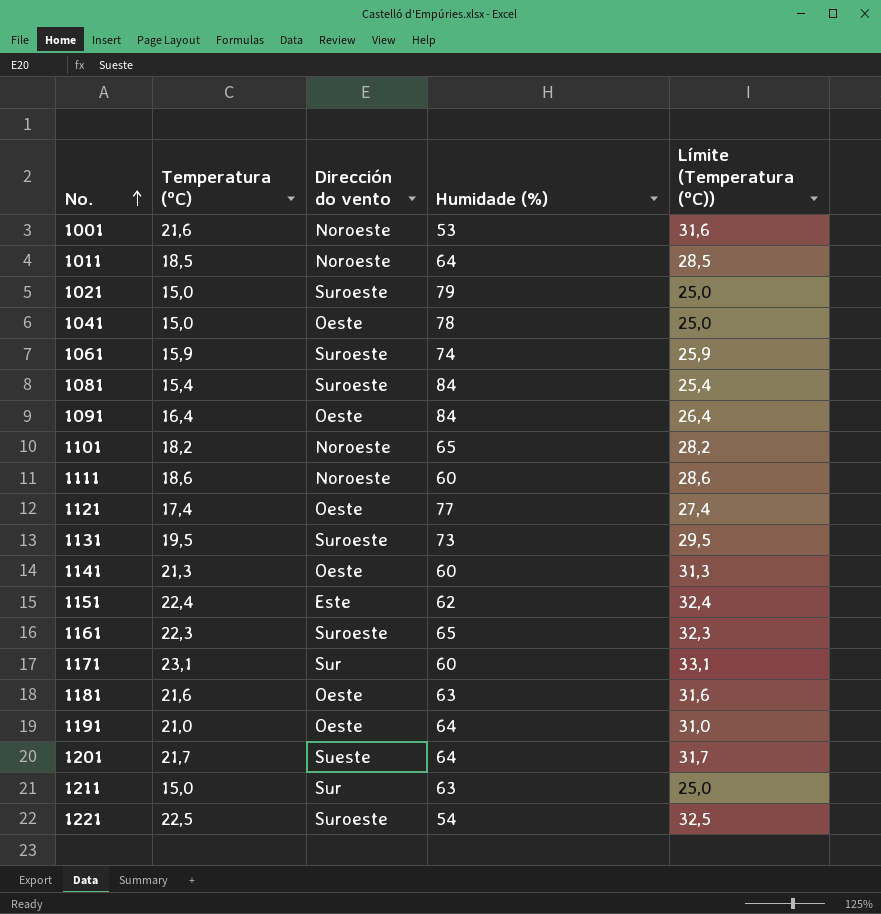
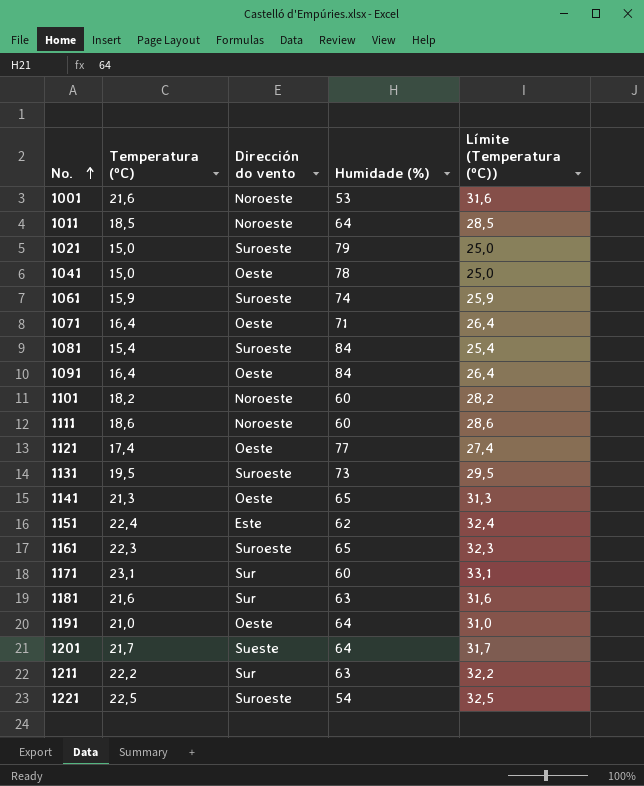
row 1071: none -> 16,4 | Oeste | 71 | 26,4
1101 | Humidade (%): 65 -> 60
1141 | Humidade (%): 60 -> 65
1181 | Dirección do vento: Oeste -> Sur
1211 | Temperatura (ºC): 15,0 -> 22,2
1211 | Límite (Temperatura (ºC)): 25,0 -> 32,2

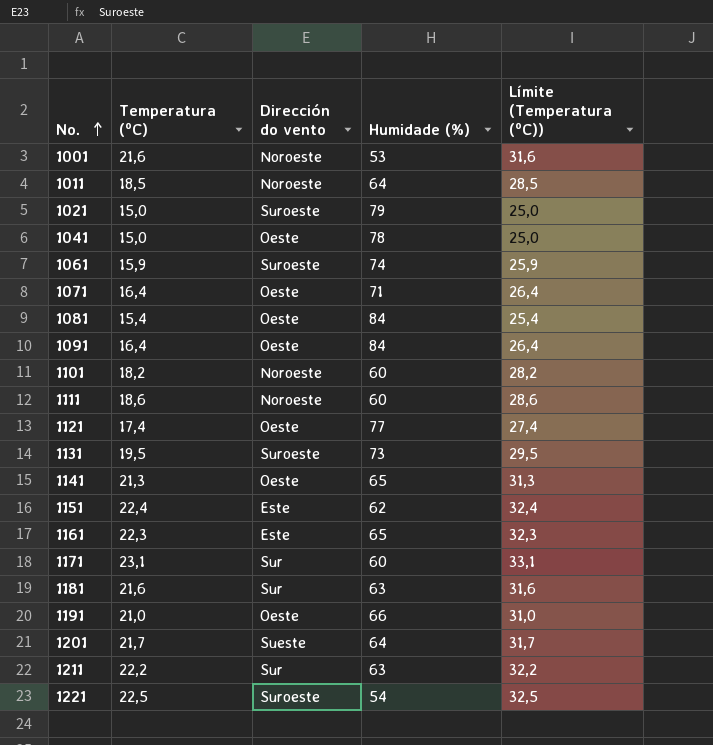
1081 | Dirección do vento: Suroeste -> Oeste
1161 | Dirección do vento: Suroeste -> Este
1191 | Humidade (%): 64 -> 66

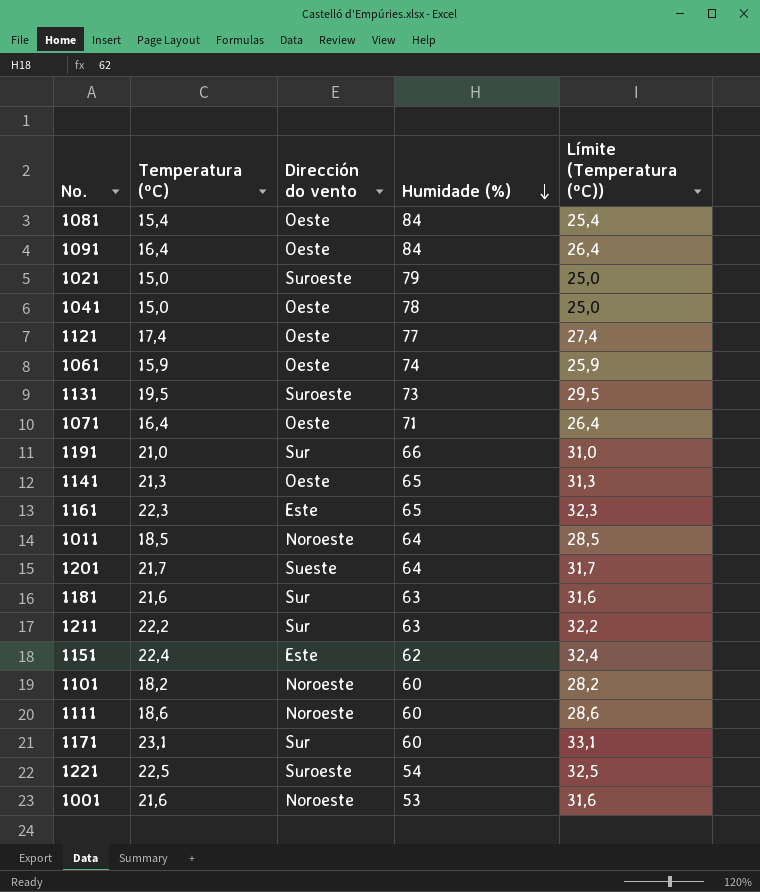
row order: No. ascending -> Humidade (%) descending
1061 | Dirección do vento: Suroeste -> Oeste
1191 | Dirección do vento: Oeste -> Sur

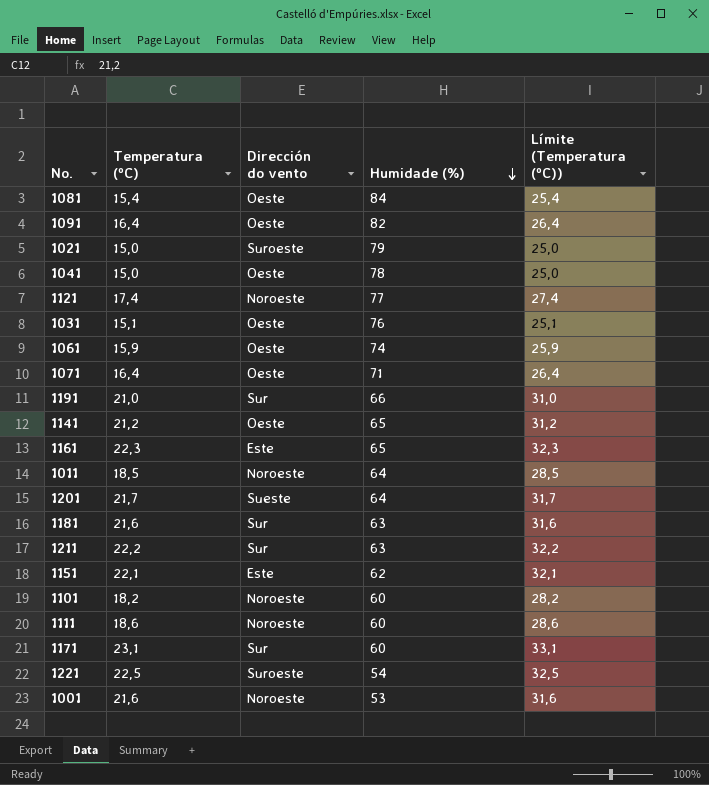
row 1131: 19,5 | Suroeste | 73 | 29,5 -> none
1091 | Humidade (%): 84 -> 82
1121 | Dirección do vento: Oeste -> Noroeste
row 1031: none -> 15,1 | Oeste | 76 | 25,1
1141 | Temperatura (ºC): 21,3 -> 21,2
1141 | Límite (Temperatura (ºC)): 31,3 -> 31,2
1151 | Temperatura (ºC): 22,4 -> 22,1
1151 | Límite (Temperatura (ºC)): 32,4 -> 32,1

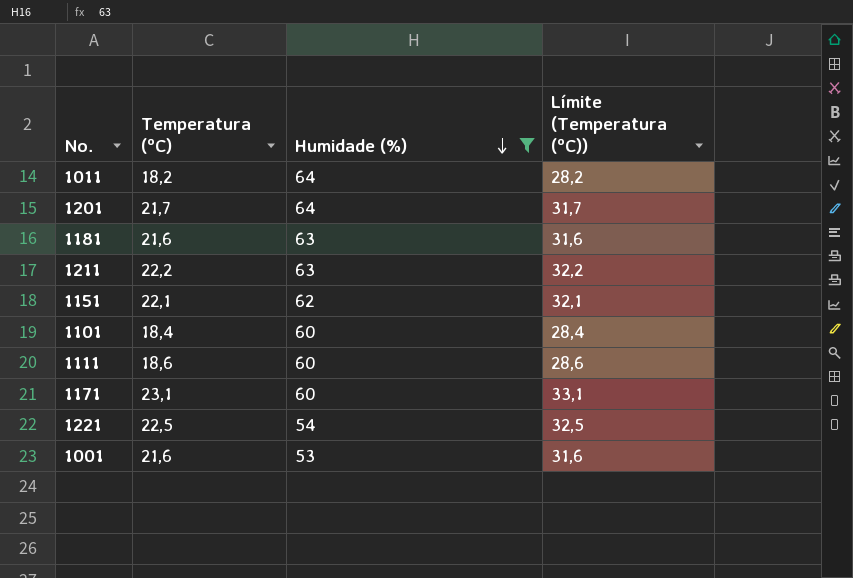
filter: none -> Humidade (%) <= 64
column Dirección do vento | position: 3 -> none
1011 | Temperatura (ºC): 18,5 -> 18,2
1011 | Límite (Temperatura (ºC)): 28,5 -> 28,2
1101 | Temperatura (ºC): 18,2 -> 18,4
1101 | Límite (Temperatura (ºC)): 28,2 -> 28,4

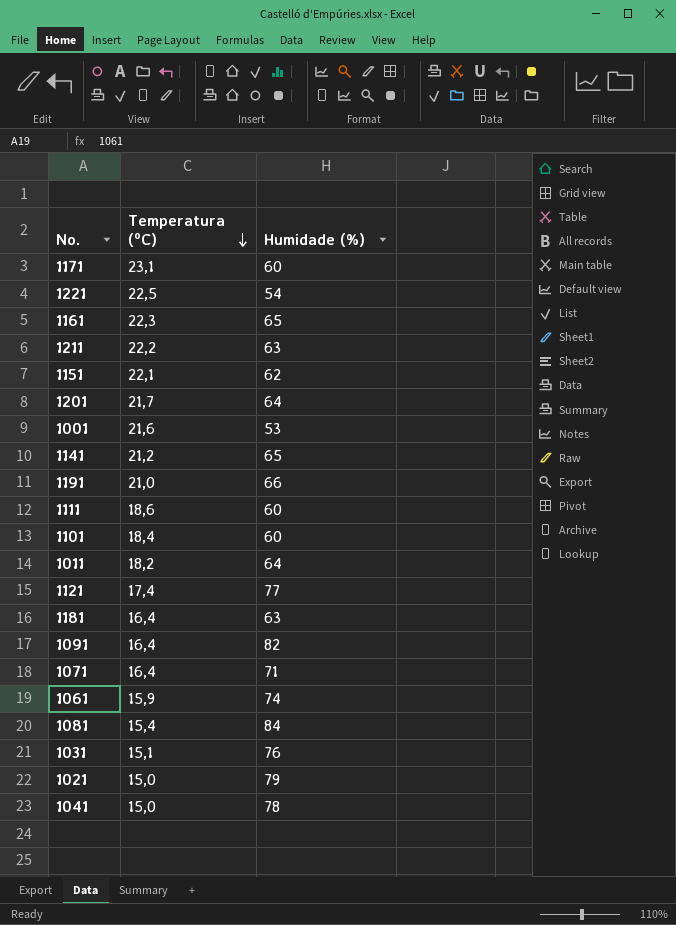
filter: Humidade (%) <= 64 -> none
row order: Humidade (%) descending -> Temperatura (ºC) descending
column Límite (Temperatura (ºC)) | formula: [Temperatura (ºC)] + 10 -> none
1181 | Temperatura (ºC): 21,6 -> 16,4

